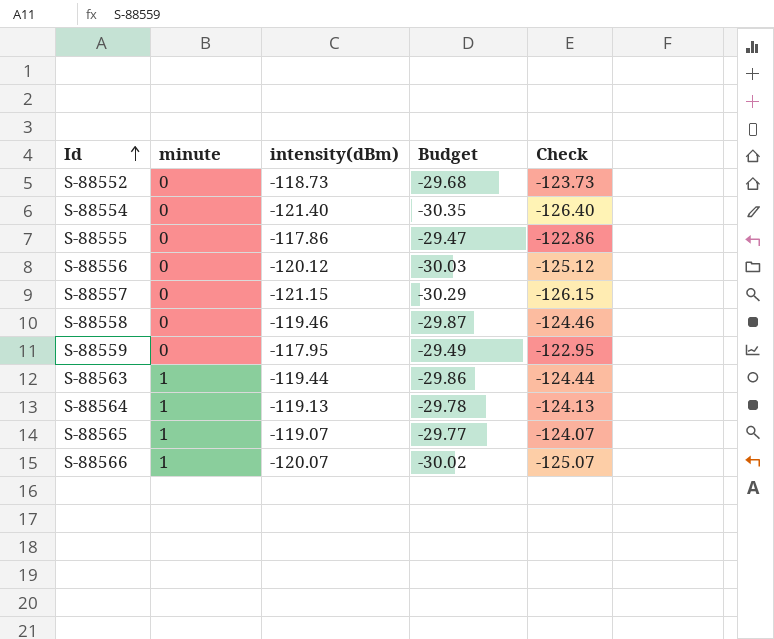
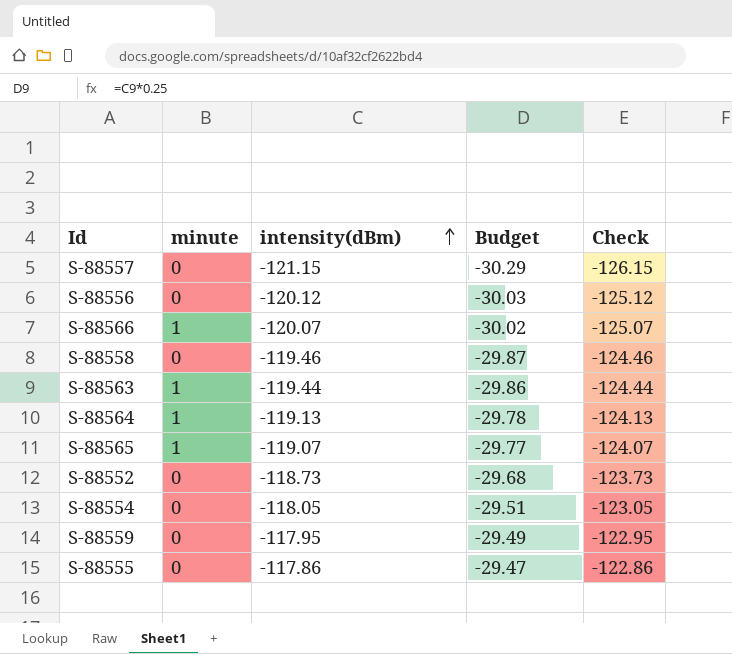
row order: Id ascending -> intensity(dBm) ascending
S-88554 | intensity(dBm): -121.40 -> -118.05
S-88554 | Budget: -30.35 -> -29.51
S-88554 | Check: -126.40 -> -123.05

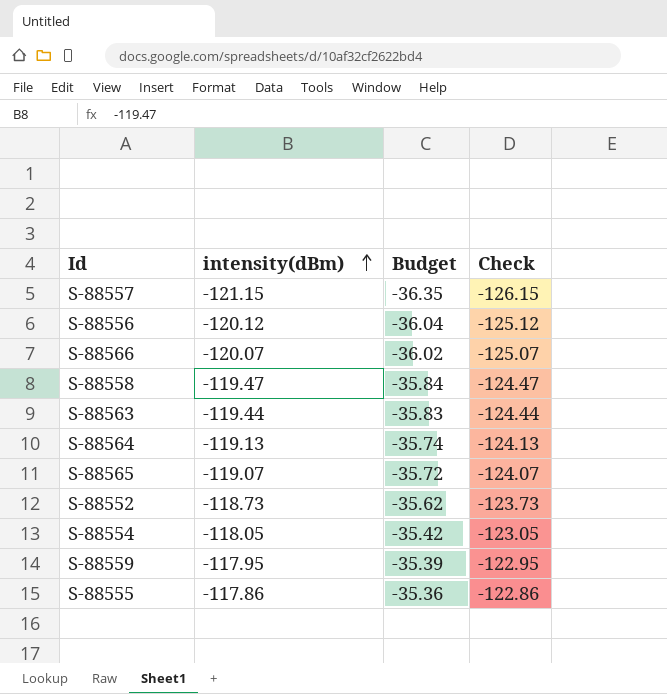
column minute | position: 2 -> none
column Budget | formula: [intensity(dBm)] * 0.25 -> [intensity(dBm)] * 0.3
S-88558 | intensity(dBm): -119.46 -> -119.47
S-88558 | Check: -124.46 -> -124.47

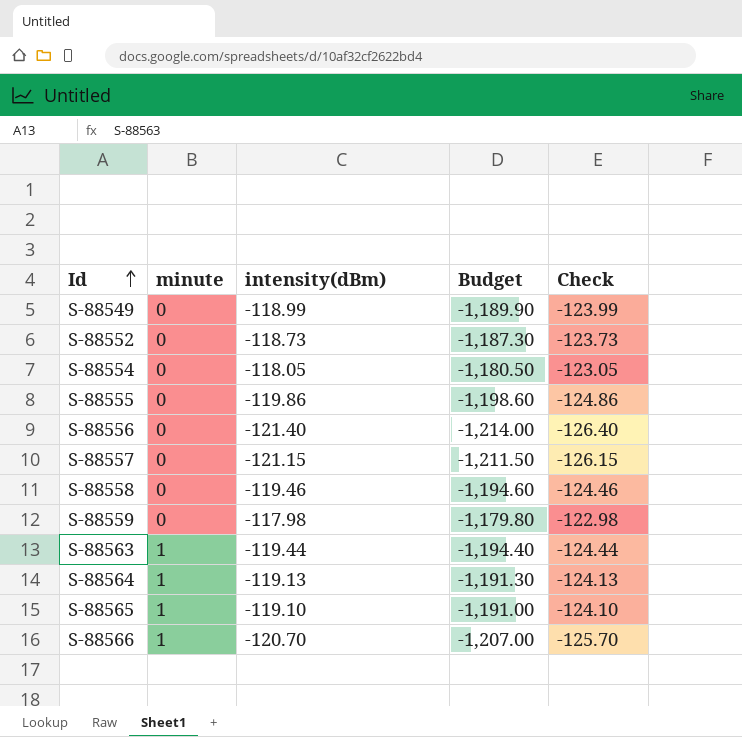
row order: intensity(dBm) ascending -> Id ascending
column minute | position: none -> 2
column Budget | formula: [intensity(dBm)] * 0.3 -> [intensity(dBm)] * 10
row S-88549: none -> 0 | -118.99 | -1,189.90 | -123.99
S-88555 | intensity(dBm): -117.86 -> -119.86
S-88555 | Check: -122.86 -> -124.86
S-88556 | intensity(dBm): -120.12 -> -121.40
S-88556 | Check: -125.12 -> -126.40
S-88558 | intensity(dBm): -119.47 -> -119.46
S-88558 | Check: -124.47 -> -124.46
S-88559 | intensity(dBm): -117.95 -> -117.98
S-88559 | Check: -122.95 -> -122.98
S-88565 | intensity(dBm): -119.07 -> -119.10
S-88565 | Check: -124.07 -> -124.10
S-88566 | intensity(dBm): -120.07 -> -120.70
S-88566 | Check: -125.07 -> -125.70

